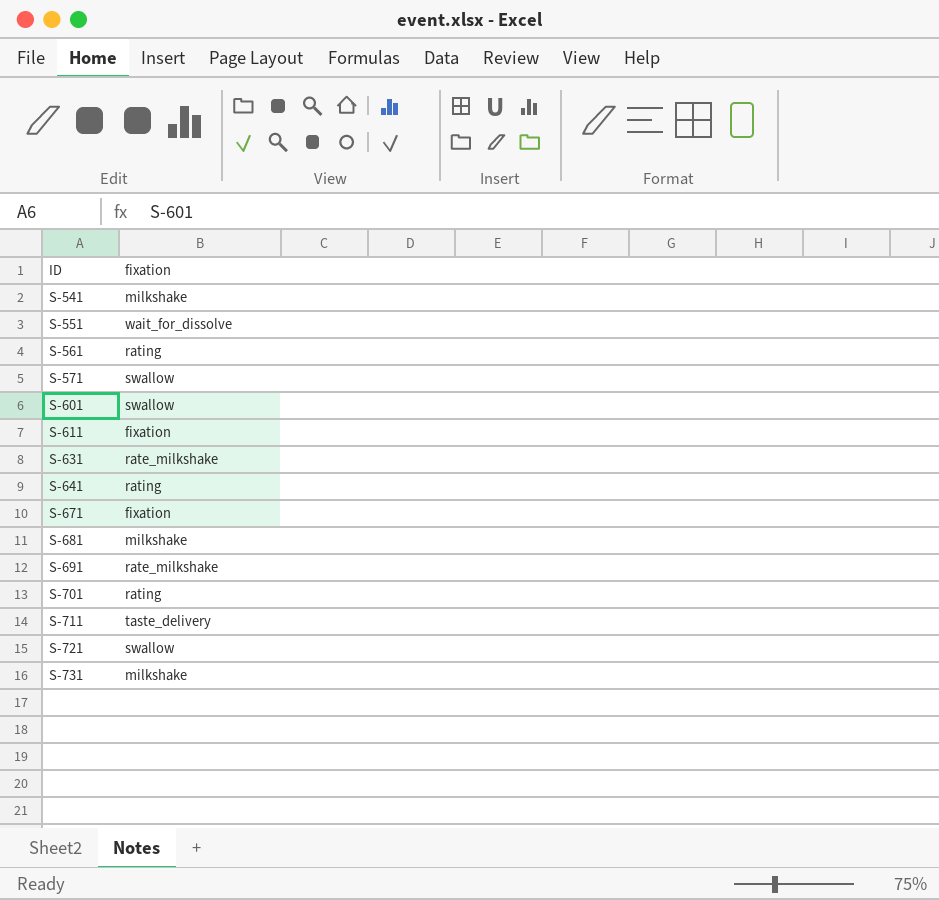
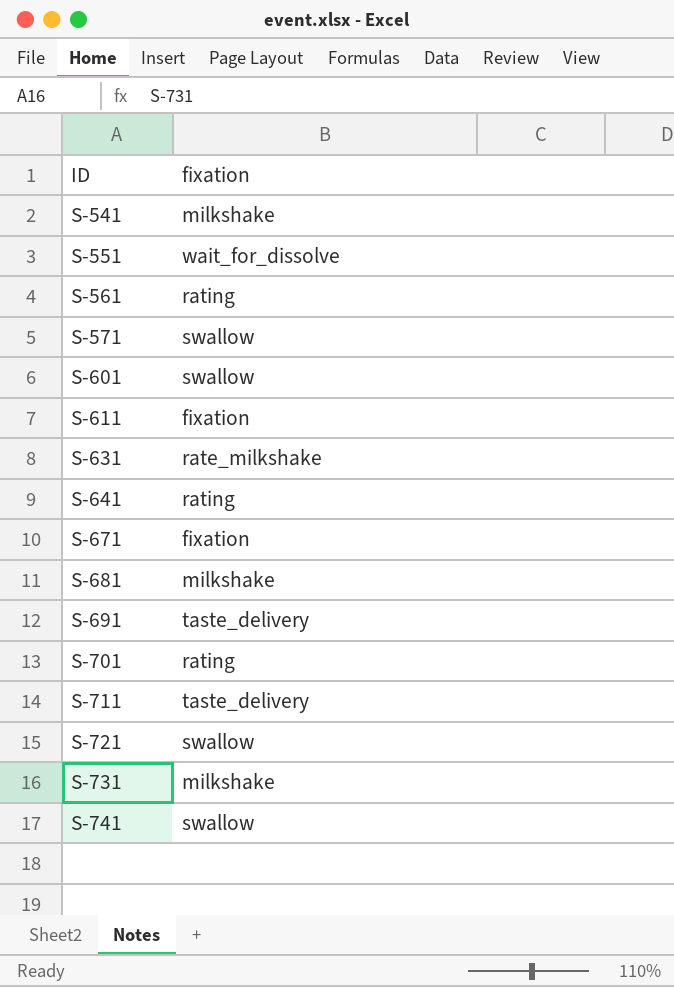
S-691 | fixation: rate_milkshake -> taste_delivery
row S-741: none -> swallow

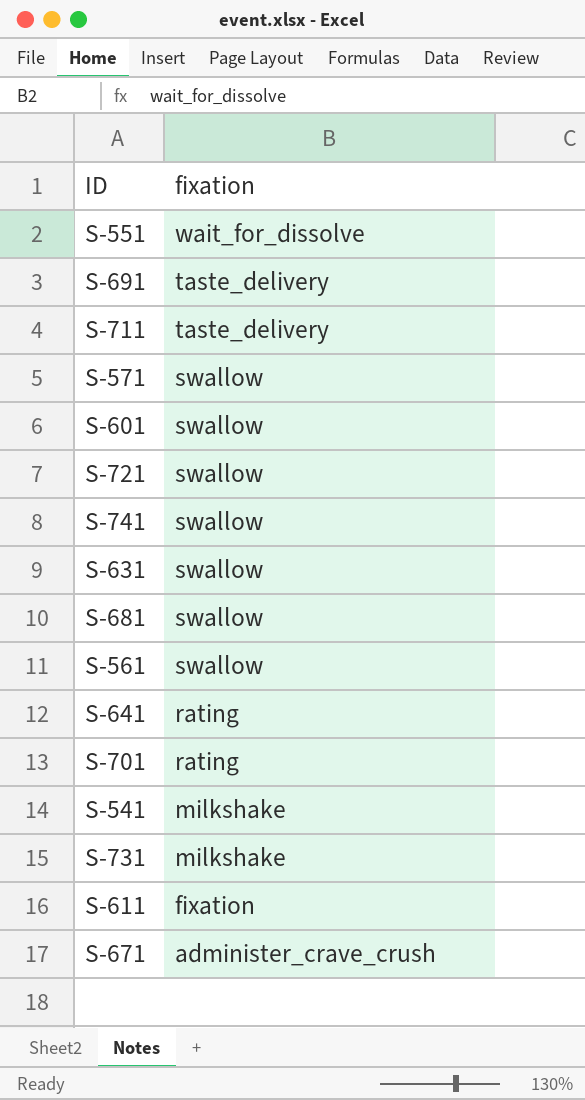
row order: ID ascending -> fixation descending
S-631 | fixation: rate_milkshake -> swallow
S-681 | fixation: milkshake -> swallow
S-561 | fixation: rating -> swallow
S-671 | fixation: fixation -> administer_crave_crush

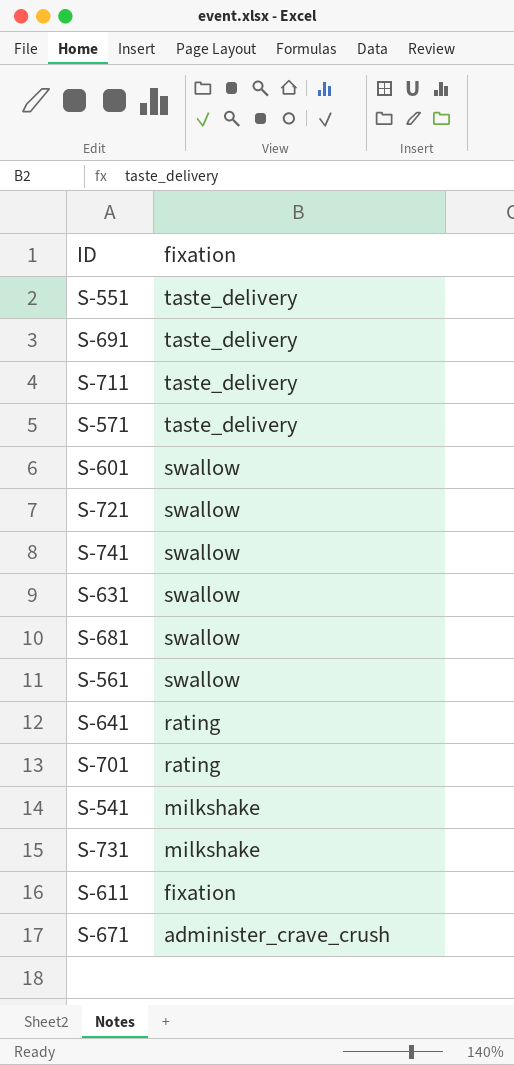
S-551 | fixation: wait_for_dissolve -> taste_delivery
S-571 | fixation: swallow -> taste_delivery

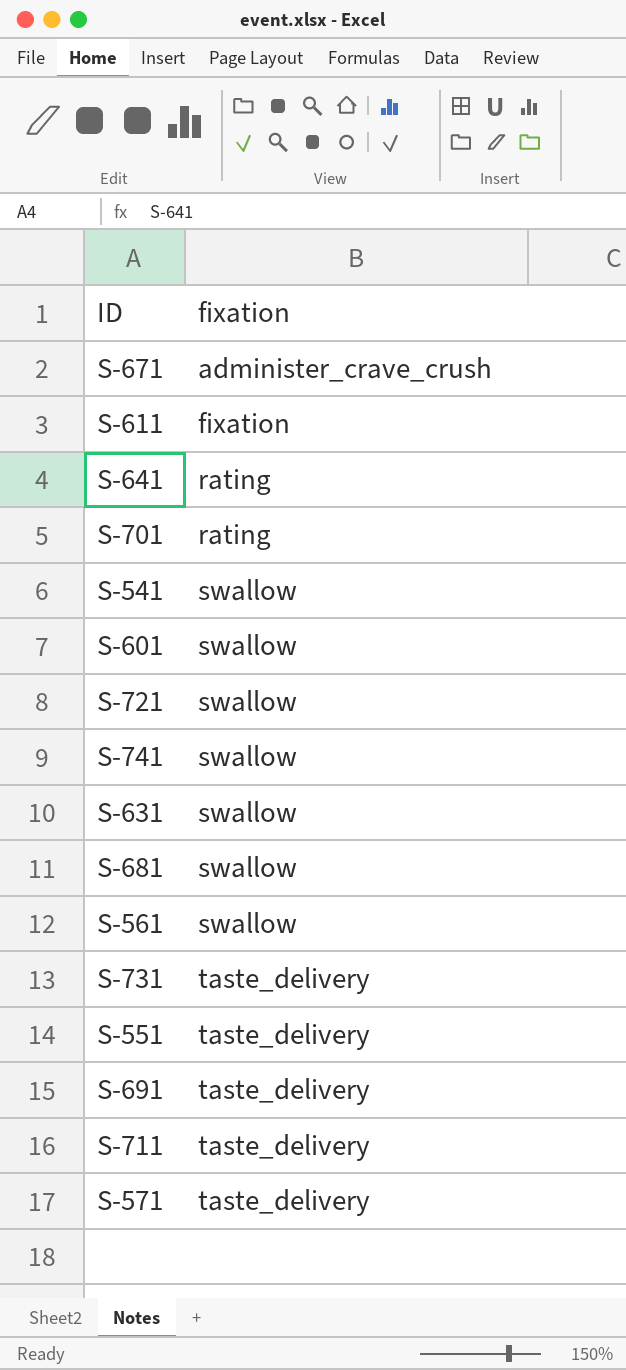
row order: fixation descending -> fixation ascending
S-541 | fixation: milkshake -> swallow
S-731 | fixation: milkshake -> taste_delivery

